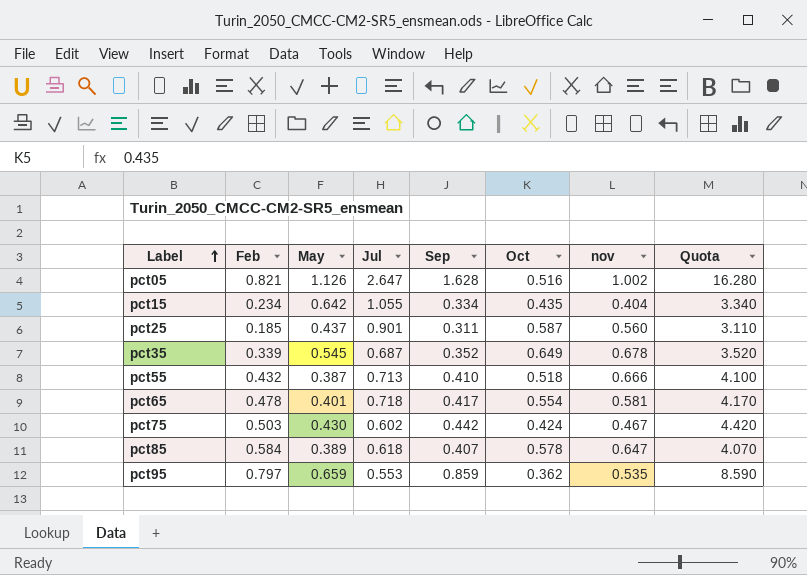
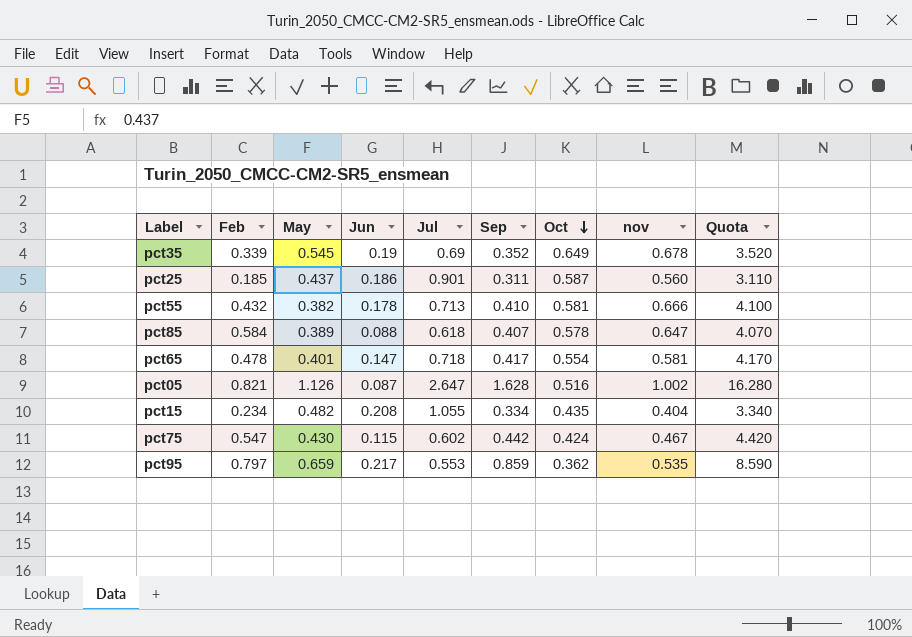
row order: Label ascending -> Oct descending
column Jun | position: none -> 4
pct35 | Jul: 0.687 -> 0.69
pct55 | May: 0.387 -> 0.382
pct55 | Oct: 0.518 -> 0.581
pct15 | May: 0.642 -> 0.482
pct75 | Feb: 0.503 -> 0.547

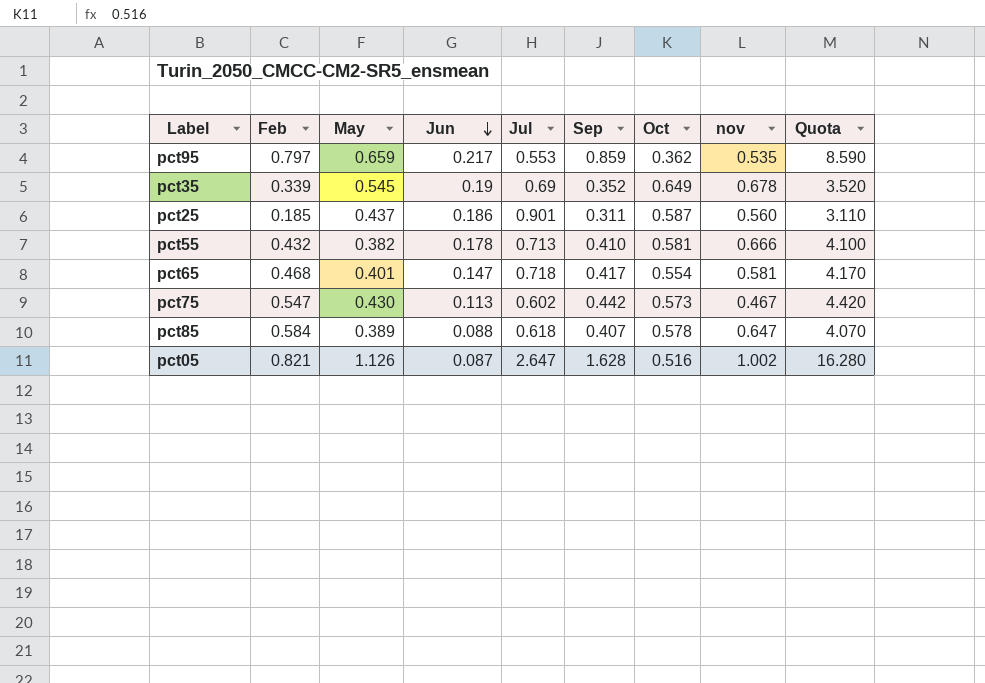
row order: Oct descending -> Jun descending
row pct15: 0.234 | 0.482 | 0.208 | 1.055 | 0.334 | 0.435 | 0.404 | 3.340 -> none
pct65 | Feb: 0.478 -> 0.468
pct75 | Jun: 0.115 -> 0.113
pct75 | Oct: 0.424 -> 0.573

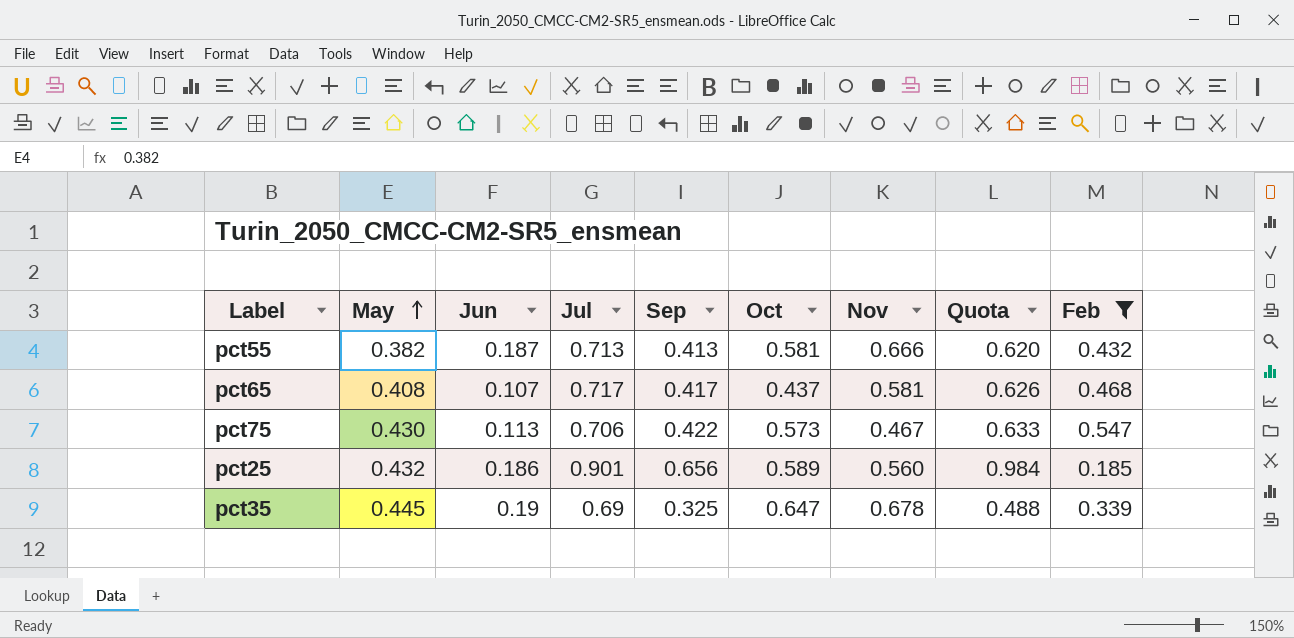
filter: none -> Feb <= 0.547
row order: Jun descending -> May ascending
column name: nov -> Nov
column Quota | formula: [Sep] * 10 -> [Sep] * 1.5
column Feb | position: 2 -> 9
pct55 | Jun: 0.178 -> 0.187
pct55 | Sep: 0.410 -> 0.413
pct65 | May: 0.401 -> 0.408
pct65 | Jun: 0.147 -> 0.107
pct65 | Jul: 0.718 -> 0.717
pct65 | Oct: 0.554 -> 0.437
pct75 | Jul: 0.602 -> 0.706
pct75 | Sep: 0.442 -> 0.422
pct25 | May: 0.437 -> 0.432
pct25 | Sep: 0.311 -> 0.656
pct25 | Oct: 0.587 -> 0.589
pct35 | May: 0.545 -> 0.445
pct35 | Sep: 0.352 -> 0.325
pct35 | Oct: 0.649 -> 0.647

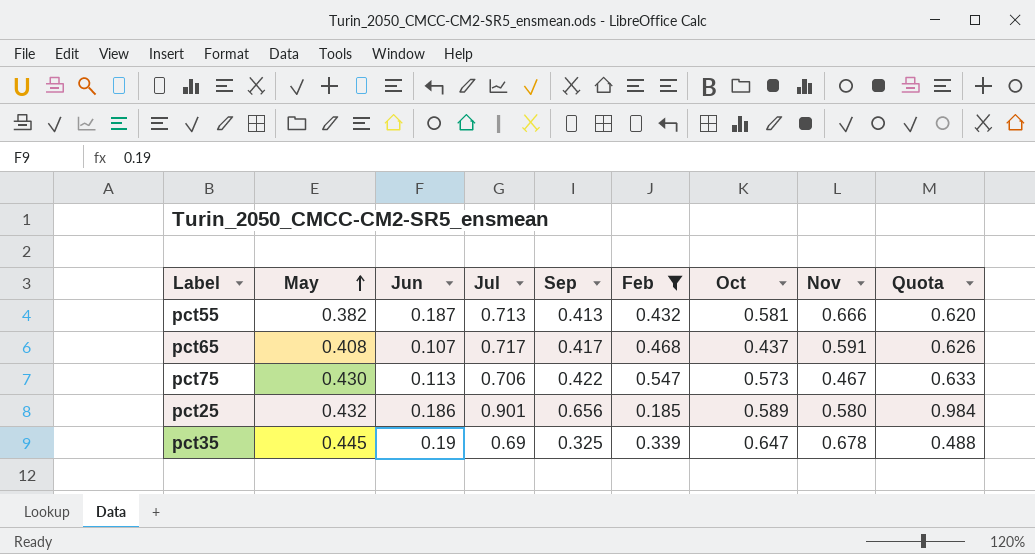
column Feb | position: 9 -> 6
pct65 | Nov: 0.581 -> 0.591
pct25 | Nov: 0.560 -> 0.580

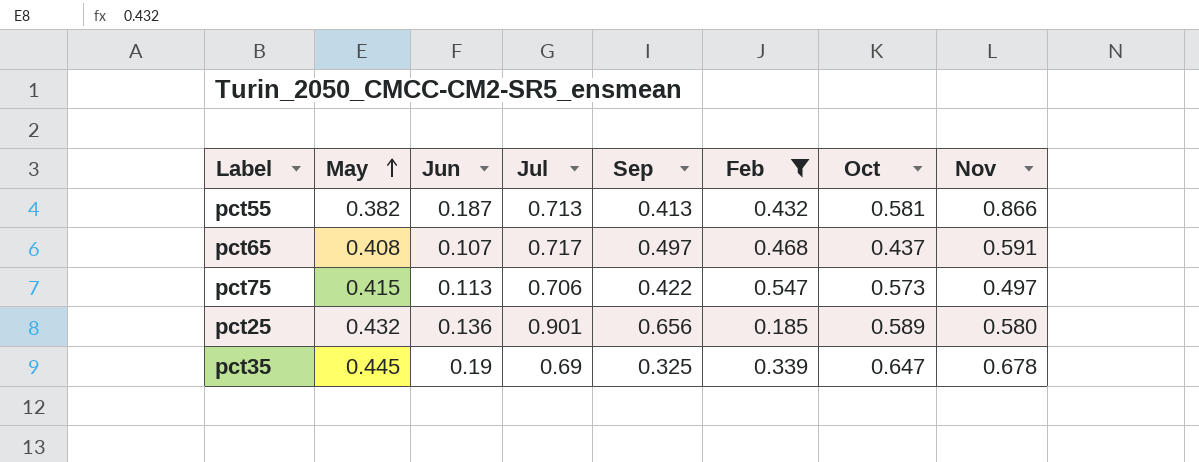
column Quota | formula: [Sep] * 1.5 -> none
pct55 | Nov: 0.666 -> 0.866
pct65 | Sep: 0.417 -> 0.497
pct75 | May: 0.430 -> 0.415
pct75 | Nov: 0.467 -> 0.497
pct25 | Jun: 0.186 -> 0.136

